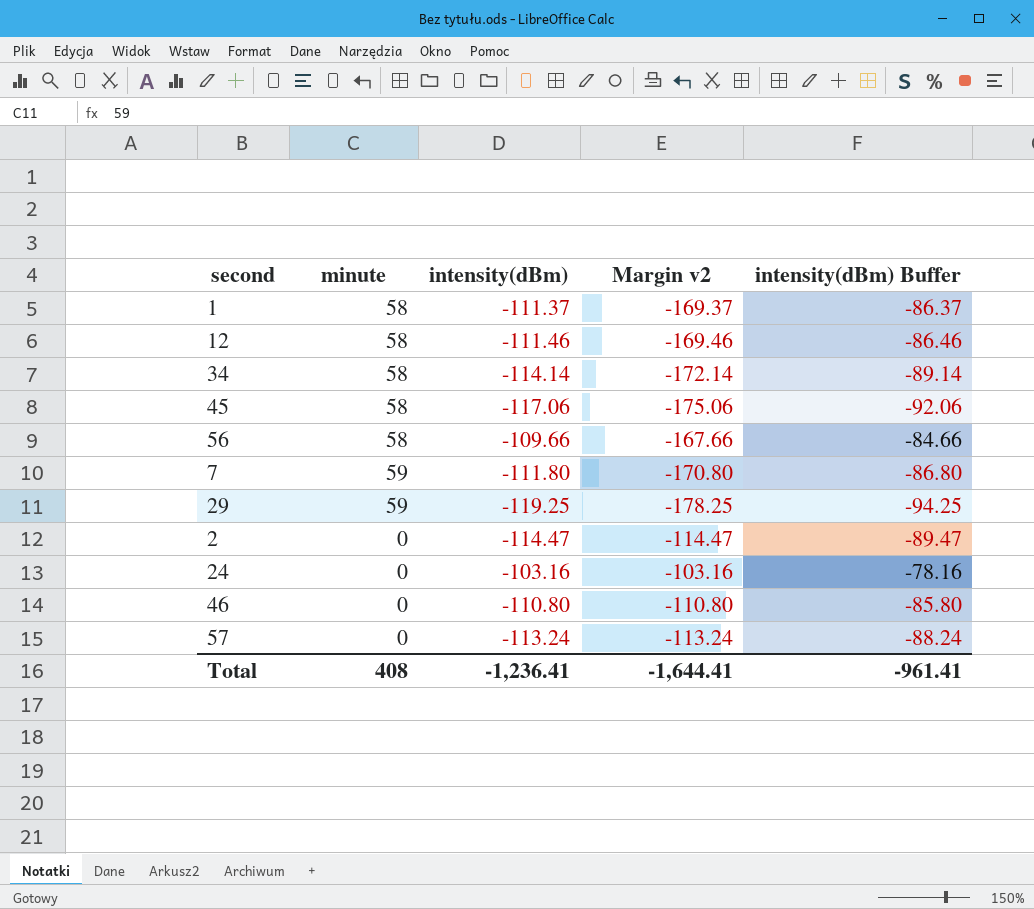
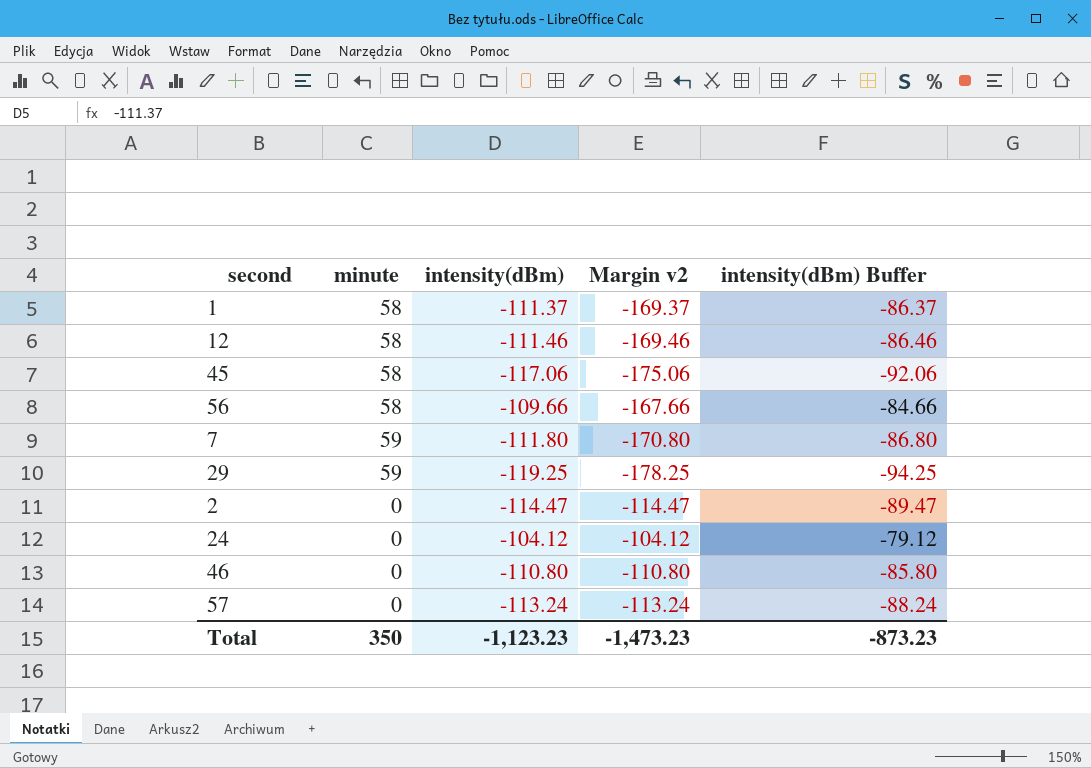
row 34: 58 | -114.14 | -172.14 | -89.14 -> none
24 | intensity(dBm): -103.16 -> -104.12
24 | Margin v2: -103.16 -> -104.12
24 | intensity(dBm) Buffer: -78.16 -> -79.12
Total | minute: 408 -> 350
Total | intensity(dBm): -1,236.41 -> -1,123.23
Total | Margin v2: -1,644.41 -> -1,473.23
Total | intensity(dBm) Buffer: -961.41 -> -873.23

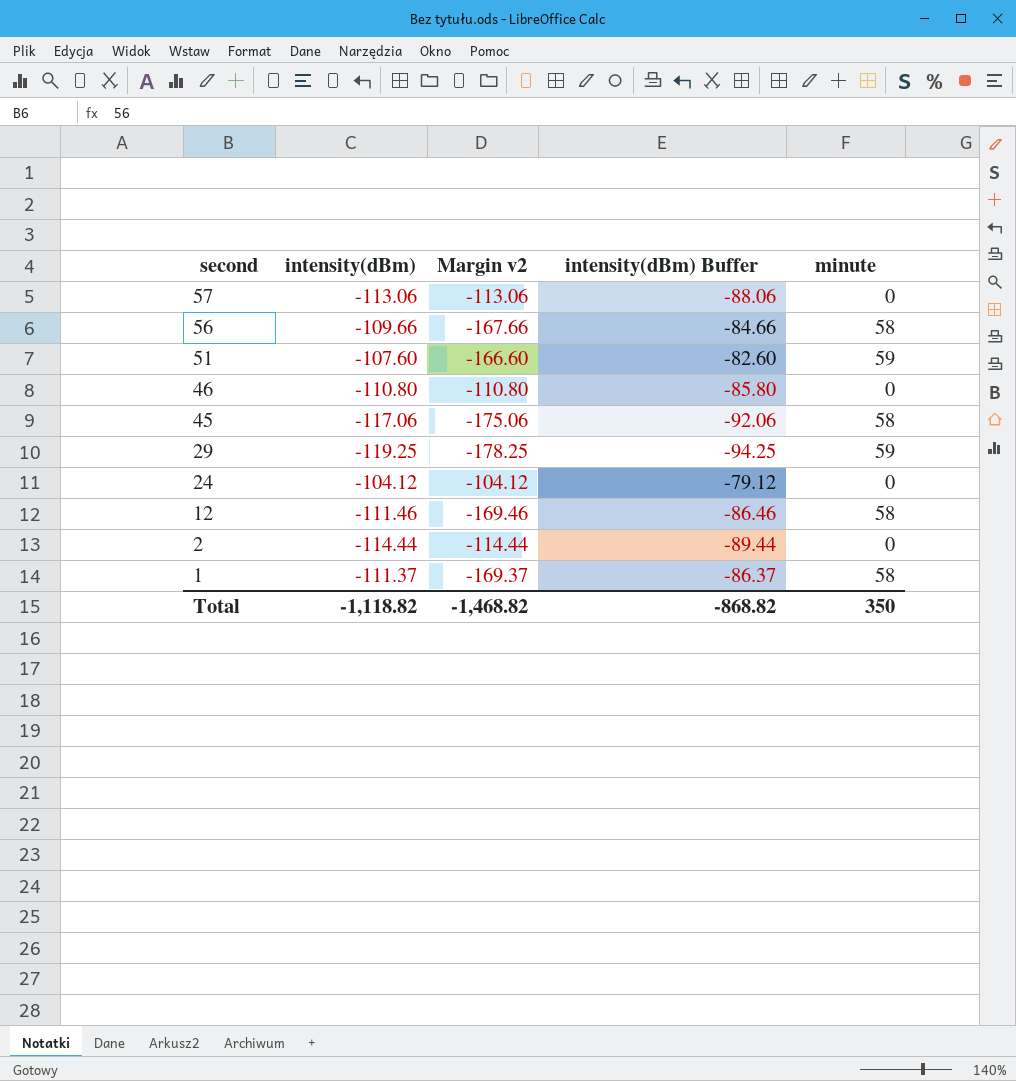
row order: none -> second descending
column minute | position: 2 -> 5
row 7: 59 | -111.80 | -170.80 | -86.80 -> none
57 | intensity(dBm): -113.24 -> -113.06
57 | Margin v2: -113.24 -> -113.06
57 | intensity(dBm) Buffer: -88.24 -> -88.06
row 51: none -> -107.60 | -166.60 | -82.60 | 59
2 | intensity(dBm): -114.47 -> -114.44
2 | Margin v2: -114.47 -> -114.44
2 | intensity(dBm) Buffer: -89.47 -> -89.44
Total | intensity(dBm): -1,123.23 -> -1,118.82
Total | Margin v2: -1,473.23 -> -1,468.82
Total | intensity(dBm) Buffer: -873.23 -> -868.82

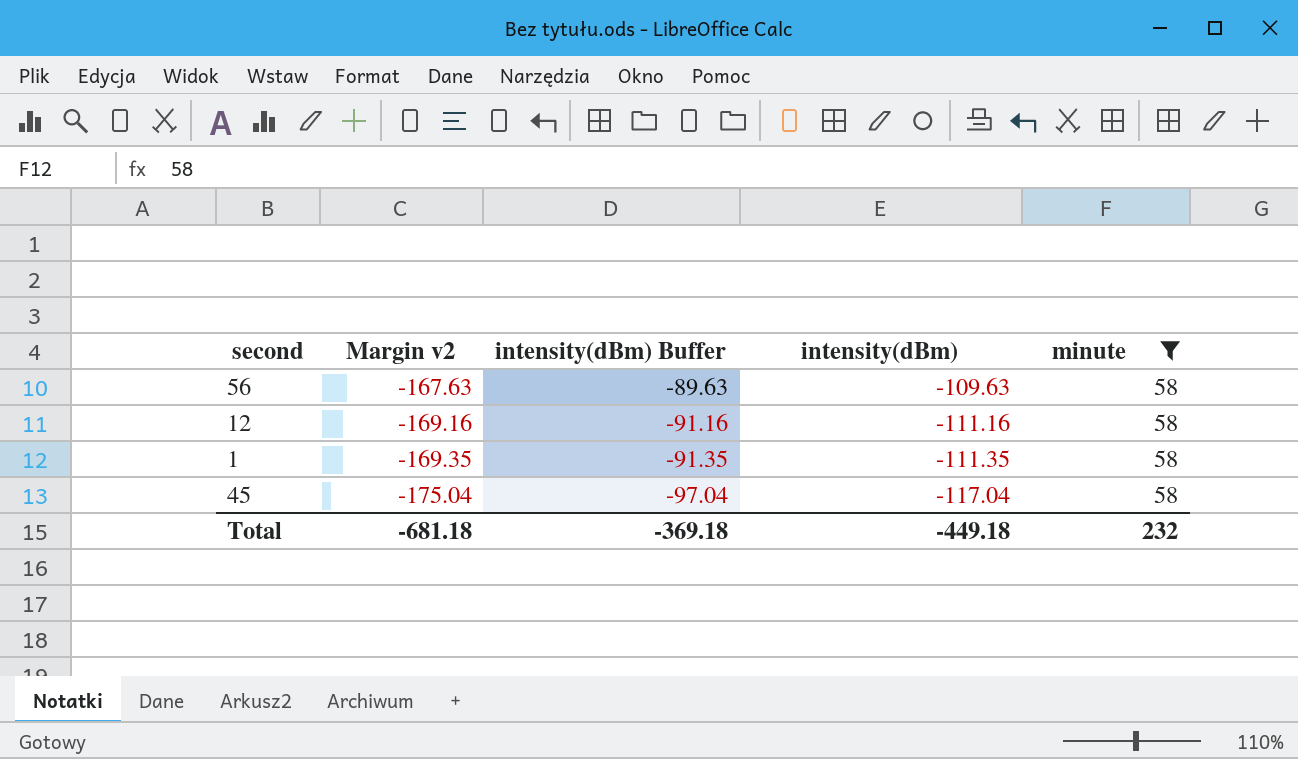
filter: none -> minute = 58
row order: second descending -> Margin v2 descending
column intensity(dBm) Buffer | formula: [intensity(dBm)] + 25 -> [intensity(dBm)] + 20
column intensity(dBm) | position: 2 -> 4
56 | Margin v2: -167.66 -> -167.63
56 | intensity(dBm): -109.66 -> -109.63
12 | Margin v2: -169.46 -> -169.16
12 | intensity(dBm): -111.46 -> -111.16
1 | Margin v2: -169.37 -> -169.35
1 | intensity(dBm): -111.37 -> -111.35
45 | Margin v2: -175.06 -> -175.04
45 | intensity(dBm): -117.06 -> -117.04
Total | Margin v2: -1,468.82 -> -681.18
Total | intensity(dBm) Buffer: -868.82 -> -369.18
Total | intensity(dBm): -1,118.82 -> -449.18
Total | minute: 350 -> 232

